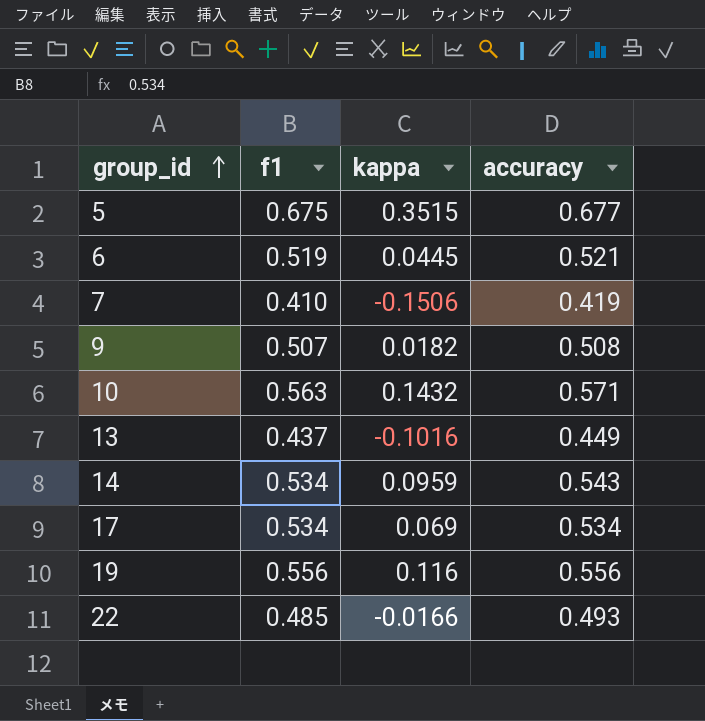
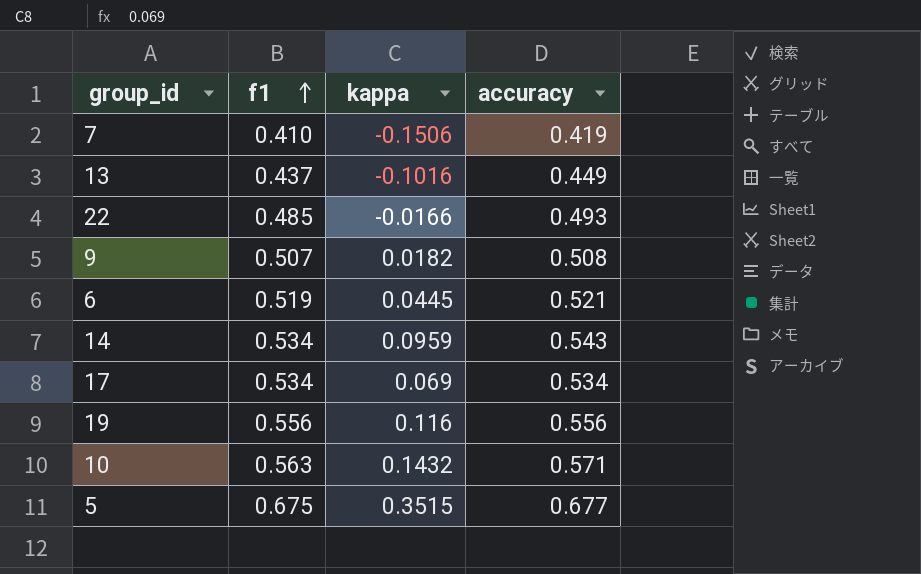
row order: group_id ascending -> f1 ascending

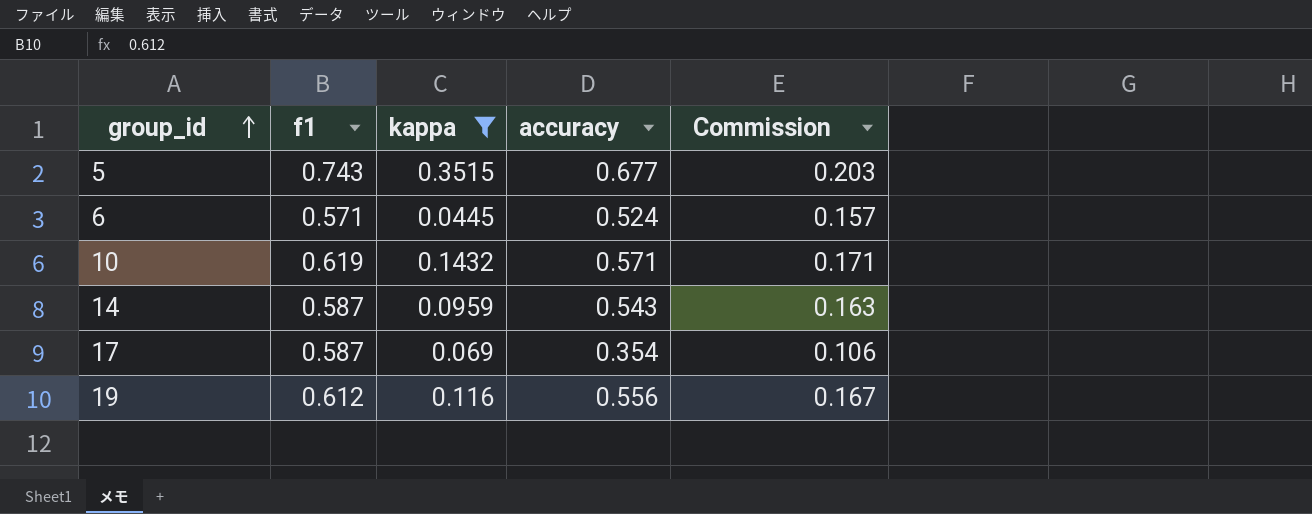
filter: none -> kappa >= 0.0445
row order: f1 ascending -> group_id ascending
column Commission | formula: none -> [accuracy] * 0.3
5 | f1: 0.675 -> 0.743
6 | f1: 0.519 -> 0.571
6 | accuracy: 0.521 -> 0.524
10 | f1: 0.563 -> 0.619
14 | f1: 0.534 -> 0.587
17 | f1: 0.534 -> 0.587
17 | accuracy: 0.534 -> 0.354
19 | f1: 0.556 -> 0.612

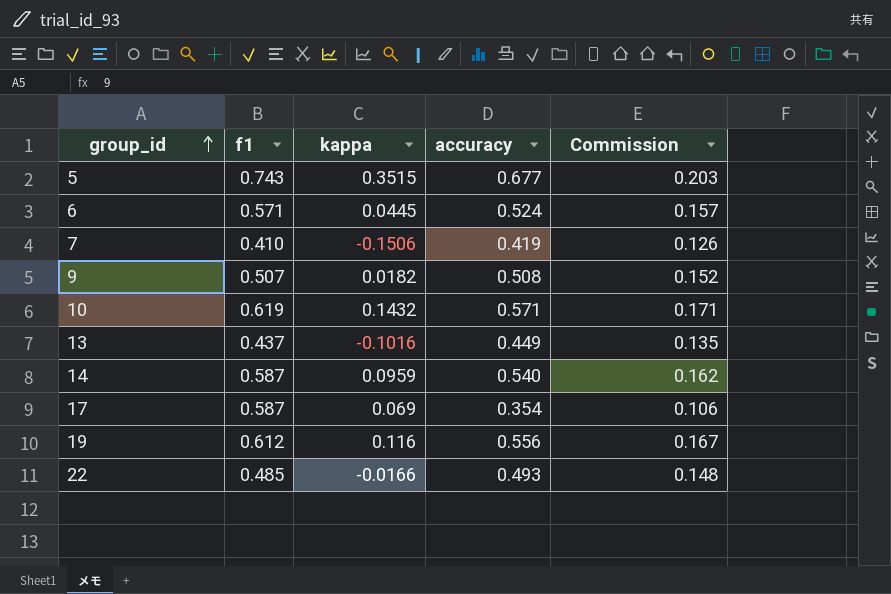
filter: kappa >= 0.0445 -> none
14 | accuracy: 0.543 -> 0.540
14 | Commission: 0.163 -> 0.162

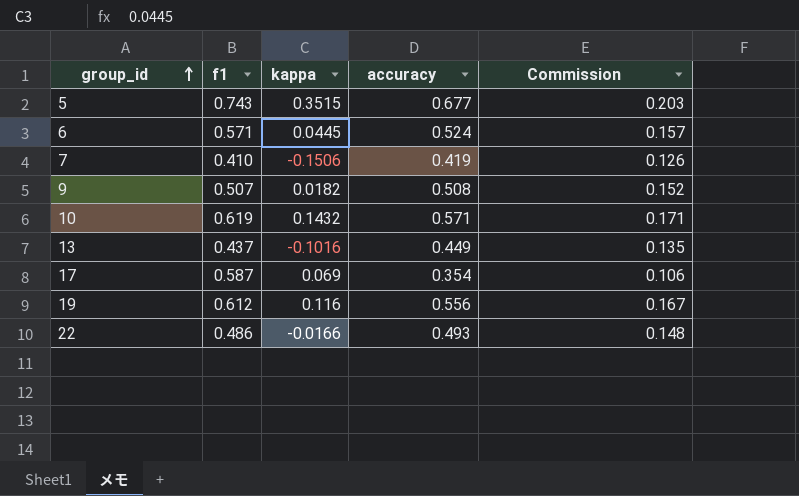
row 14: 0.587 | 0.0959 | 0.540 | 0.162 -> none
22 | f1: 0.485 -> 0.486

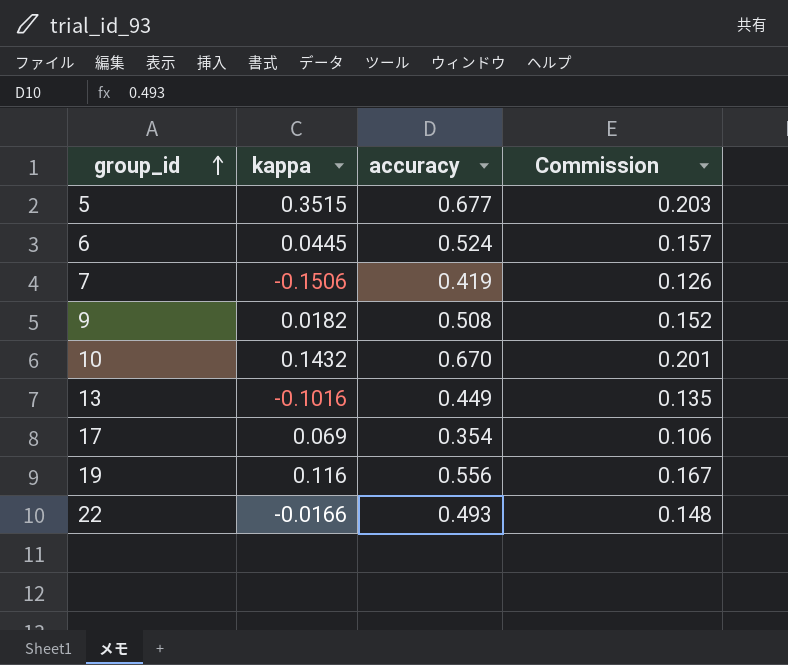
column f1 | position: 2 -> none
10 | accuracy: 0.571 -> 0.670
10 | Commission: 0.171 -> 0.201

